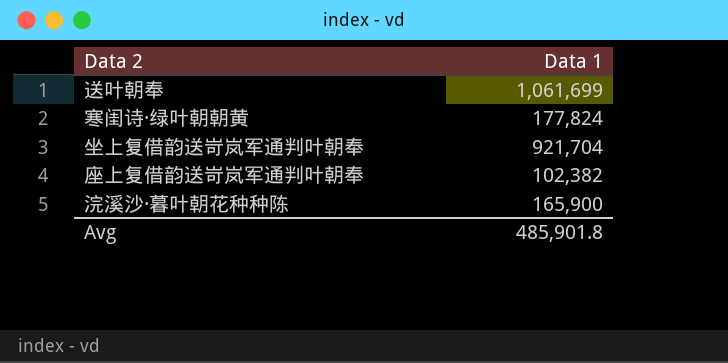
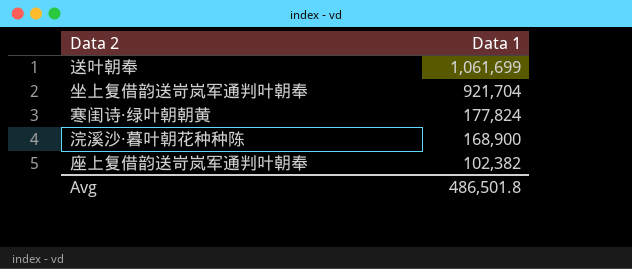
row order: none -> Data 1 descending
浣溪沙·暮叶朝花种种陈 | Data 1: 165,900 -> 168,900
Avg | Data 1: 485,901.8 -> 486,501.8

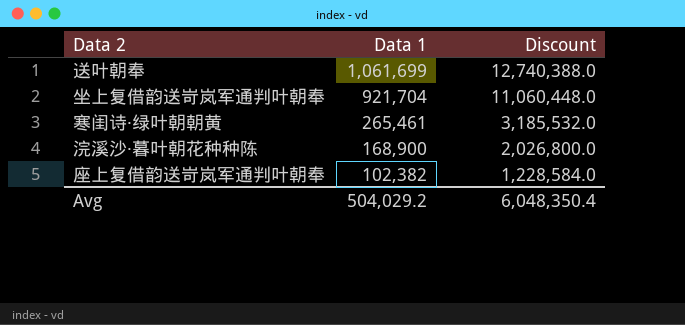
column Discount | formula: none -> [Data 1] * 12
寒闺诗·绿叶朝朝黄 | Data 1: 177,824 -> 265,461
Avg | Data 1: 486,501.8 -> 504,029.2

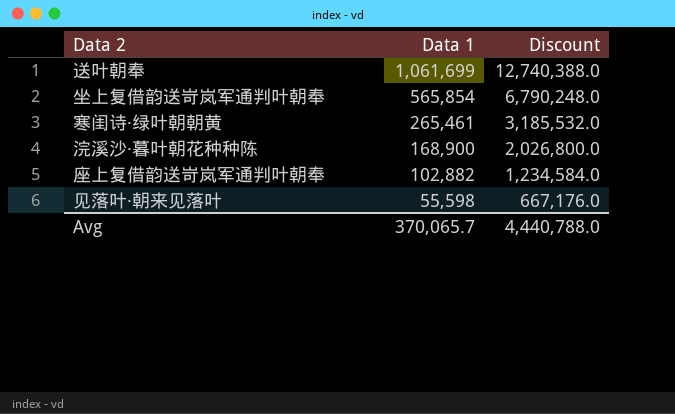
坐上复借韵送岢岚军通判叶朝奉 | Data 1: 921,704 -> 565,854
坐上复借韵送岢岚军通判叶朝奉 | Discount: 11,060,448.0 -> 6,790,248.0
座上复借韵送岢岚军通判叶朝奉 | Data 1: 102,382 -> 102,882
座上复借韵送岢岚军通判叶朝奉 | Discount: 1,228,584.0 -> 1,234,584.0
row 见落叶·朝来见落叶: none -> 55,598 | 667,176.0
Avg | Data 1: 504,029.2 -> 370,065.7
Avg | Discount: 6,048,350.4 -> 4,440,788.0

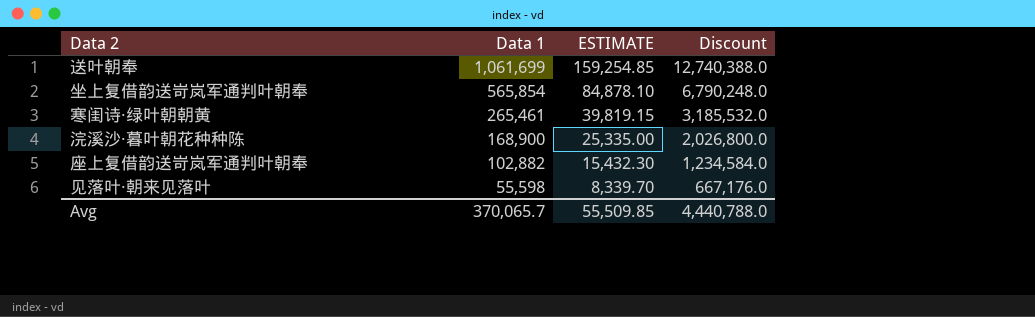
column ESTIMATE | formula: none -> [Data 1] * 0.15

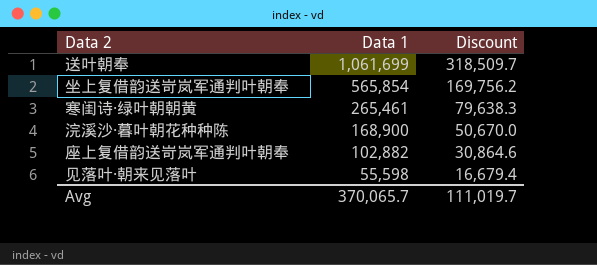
column ESTIMATE | formula: [Data 1] * 0.15 -> none
column Discount | formula: [Data 1] * 12 -> [Data 1] * 0.3
Avg | Discount: 4,440,788.0 -> 111,019.7

